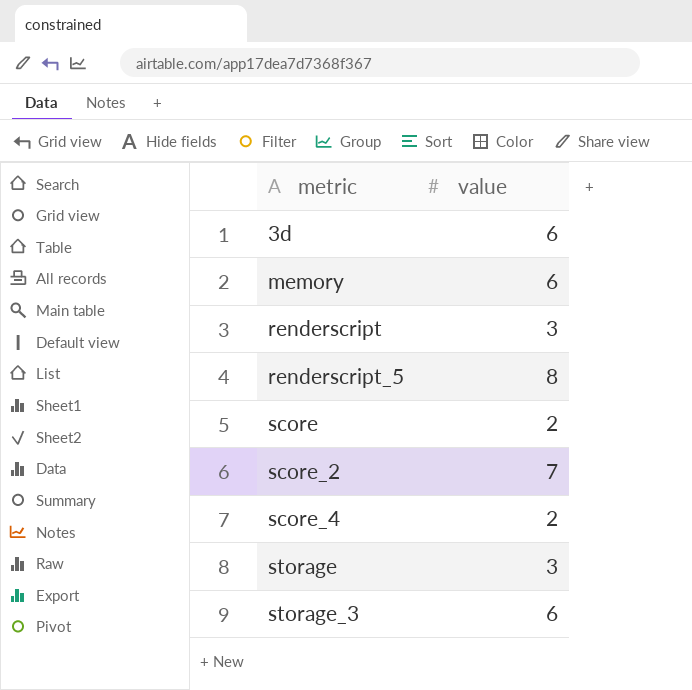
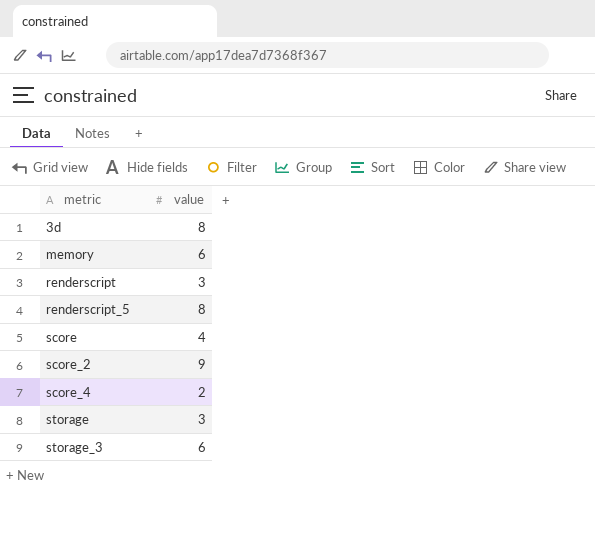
3d | value: 6 -> 8
score | value: 2 -> 4
score_2 | value: 7 -> 9

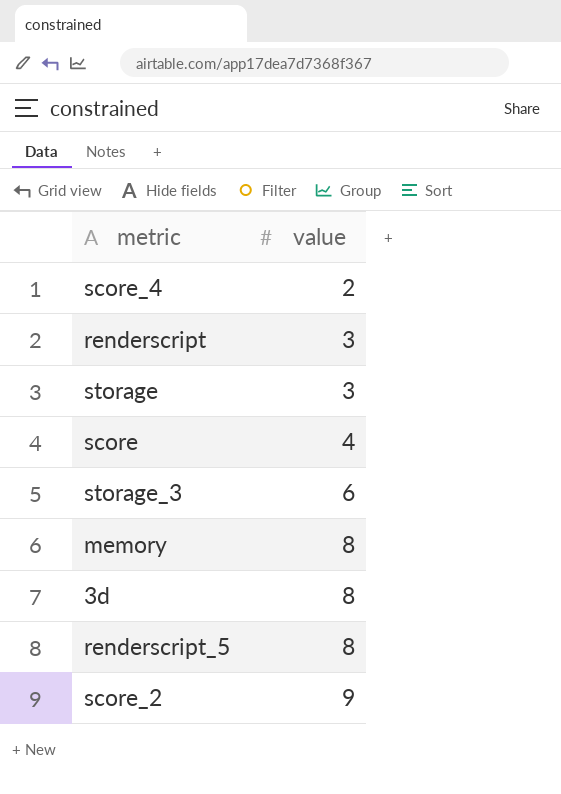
row order: metric ascending -> value ascending
memory | value: 6 -> 8

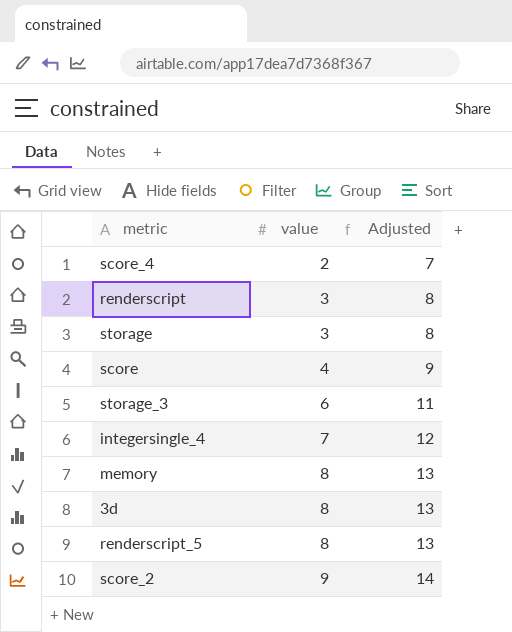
column Adjusted | formula: none -> [value] + 5
row integersingle_4: none -> 7 | 12

